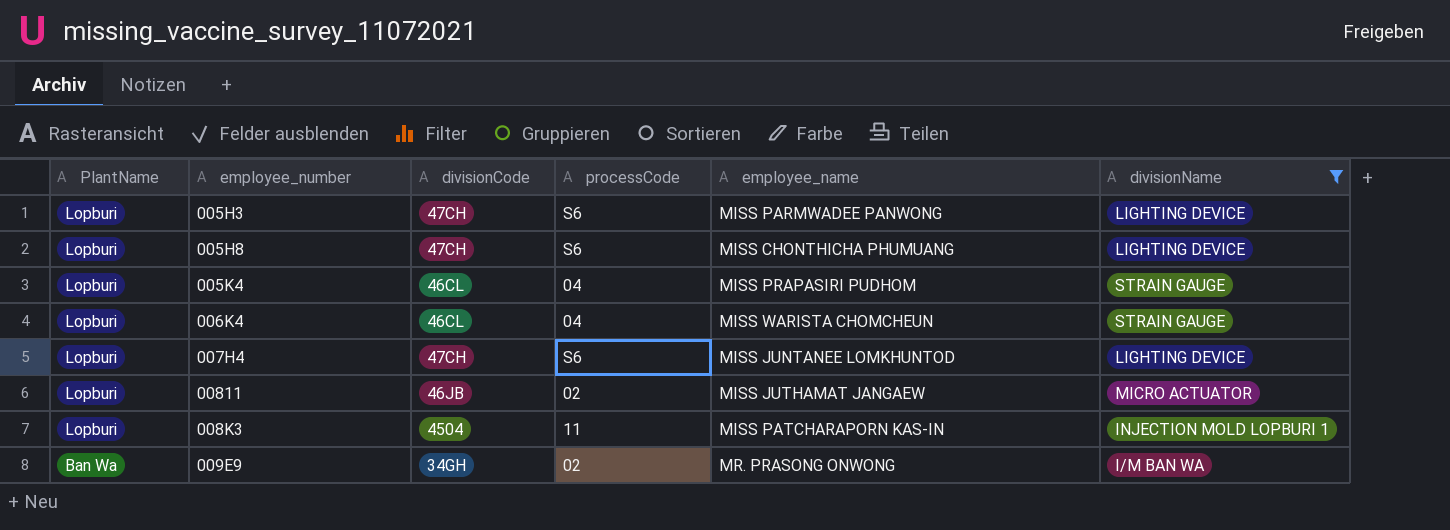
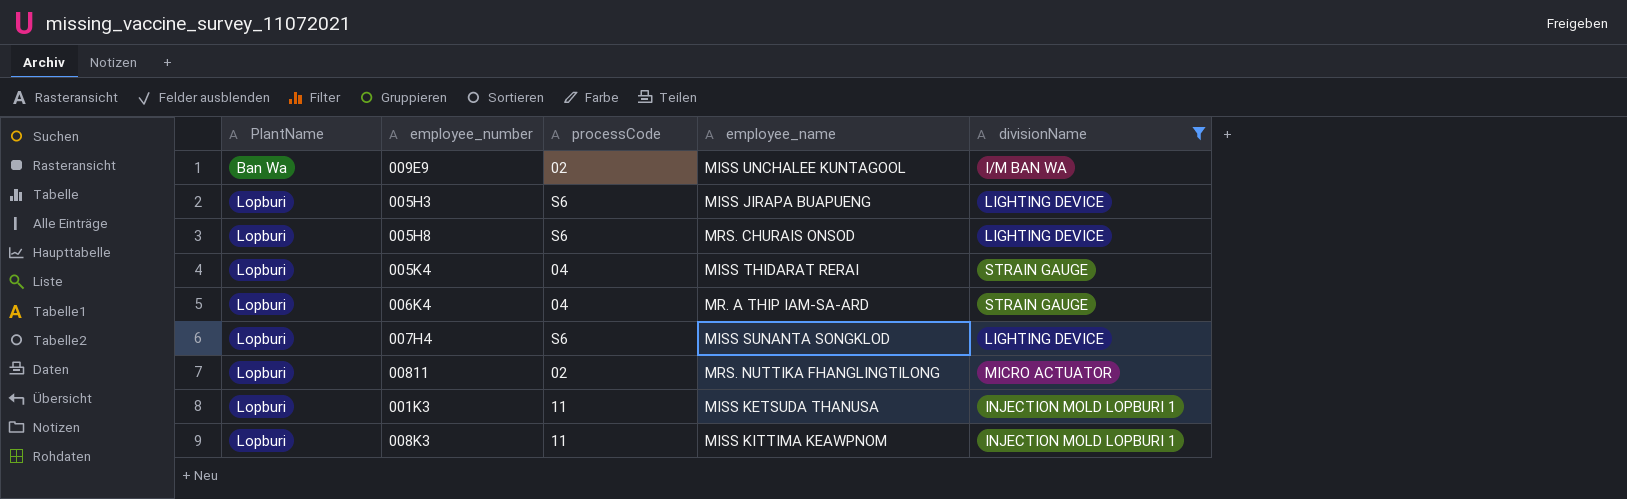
row order: PlantName descending -> PlantName ascending
column divisionCode | position: 3 -> none
009E9 | employee_name: MR. PRASONG ONWONG -> MISS UNCHALEE KUNTAGOOL
005H3 | employee_name: MISS PARMWADEE PANWONG -> MISS JIRAPA BUAPUENG
005H8 | employee_name: MISS CHONTHICHA PHUMUANG -> MRS. CHURAIS ONSOD
005K4 | employee_name: MISS PRAPASIRI PUDHOM -> MISS THIDARAT RERAI
006K4 | employee_name: MISS WARISTA CHOMCHEUN -> MR. A THIP IAM-SA-ARD
007H4 | employee_name: MISS JUNTANEE LOMKHUNTOD -> MISS SUNANTA SONGKLOD
00811 | employee_name: MISS JUTHAMAT JANGAEW -> MRS. NUTTIKA FHANGLINGTILONG
row 001K3: none -> Lopburi | 11 | MISS KETSUDA THANUSA | INJECTION MOLD LOPBURI 1
008K3 | employee_name: MISS PATCHARAPORN KAS-IN -> MISS KITTIMA KEAWPNOM

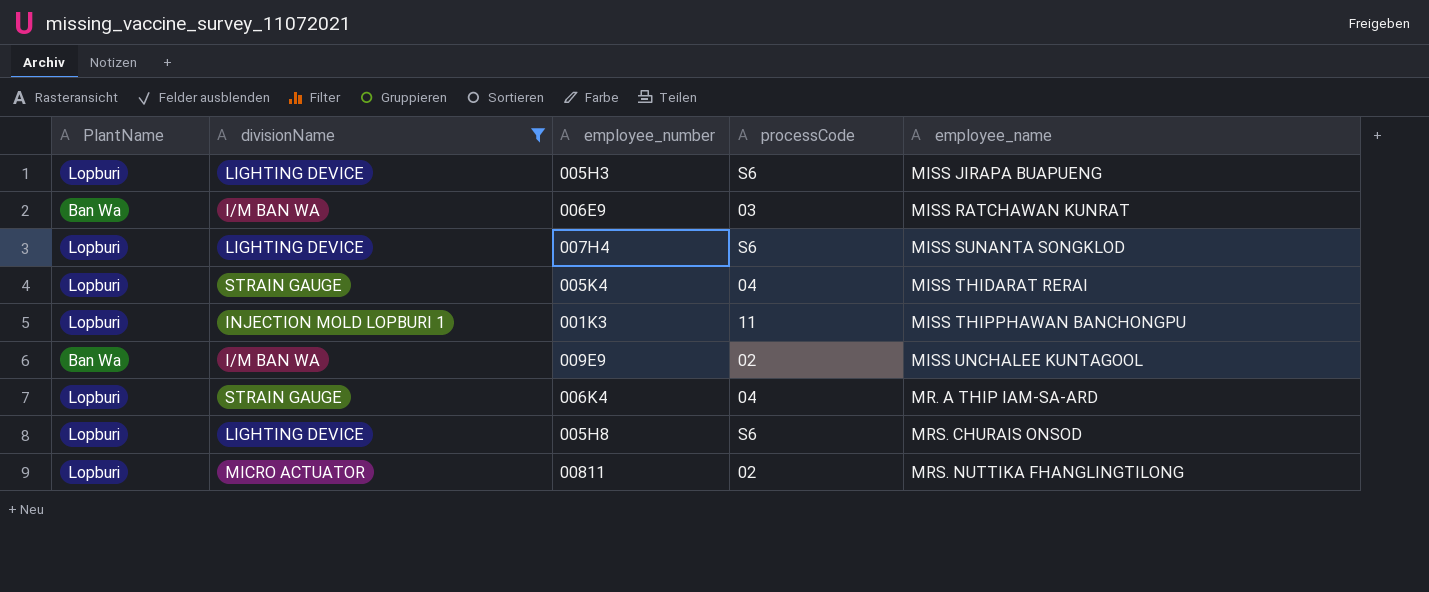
row order: PlantName ascending -> employee_name ascending
column divisionName | position: 5 -> 2
row 008K3: Lopburi | 11 | MISS KITTIMA KEAWPNOM | INJECTION MOLD LOPBURI 1 -> none
row 006E9: none -> Ban Wa | I/M BAN WA | 03 | MISS RATCHAWAN KUNRAT
001K3 | employee_name: MISS KETSUDA THANUSA -> MISS THIPPHAWAN BANCHONGPU

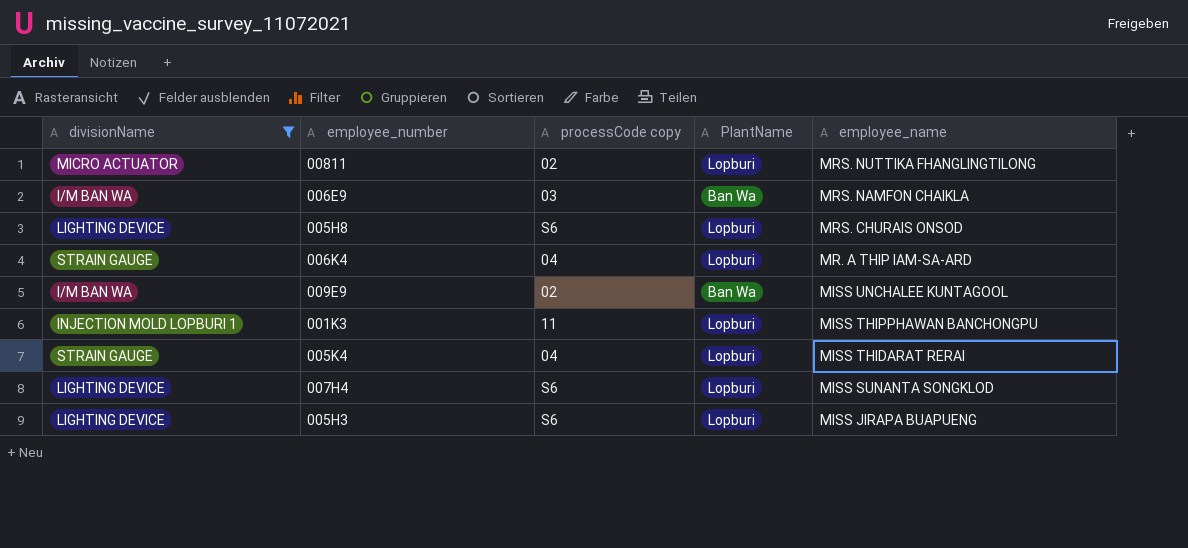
row order: employee_name ascending -> employee_name descending
column name: processCode -> processCode copy
column PlantName | position: 1 -> 4
006E9 | employee_name: MISS RATCHAWAN KUNRAT -> MRS. NAMFON CHAIKLA

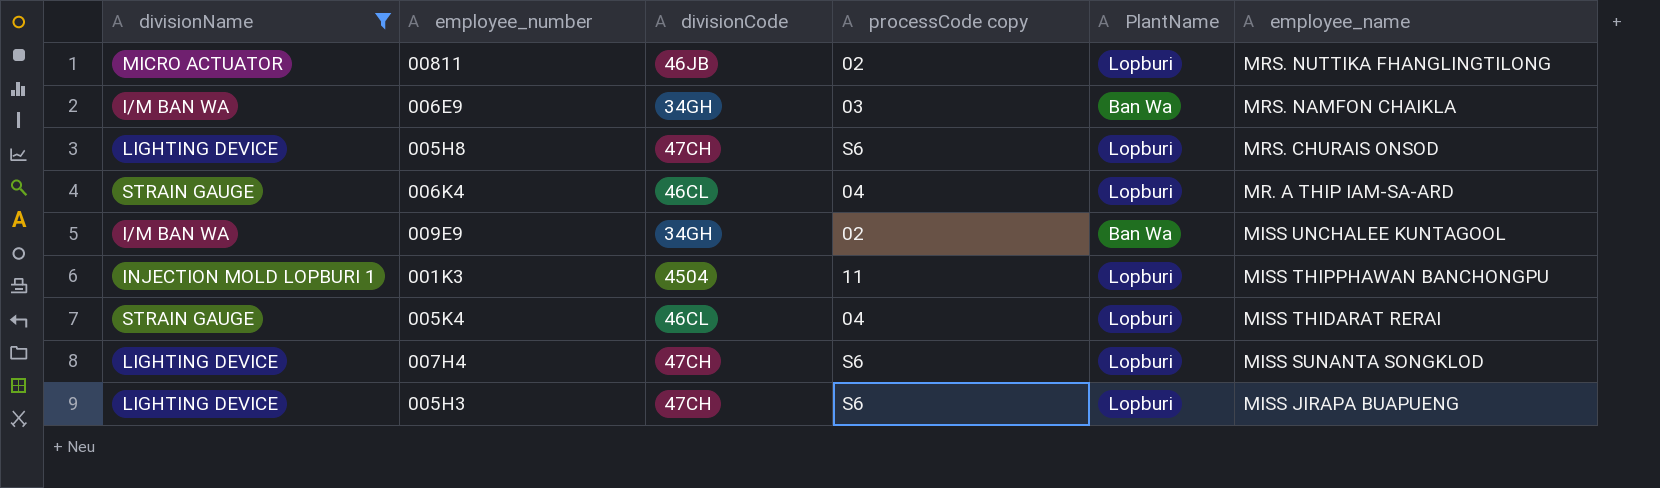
column divisionCode | position: none -> 3

